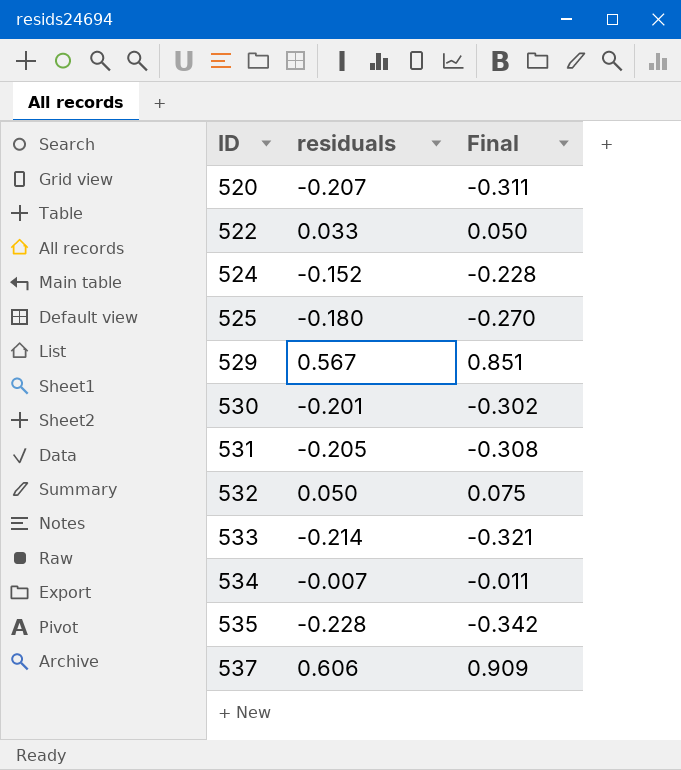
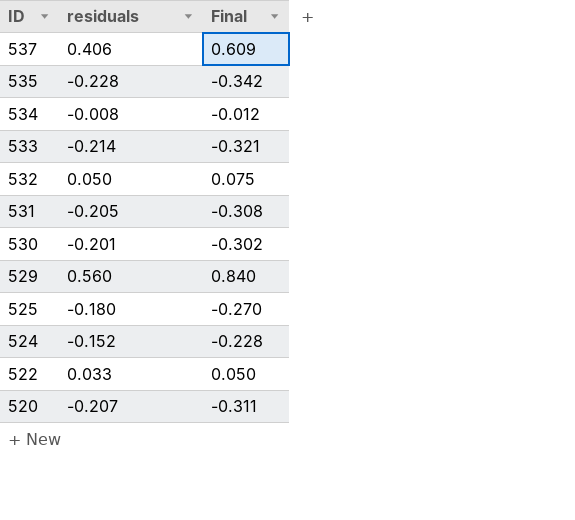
row order: ID ascending -> ID descending
537 | residuals: 0.606 -> 0.406
537 | Final: 0.909 -> 0.609
534 | residuals: -0.007 -> -0.008
534 | Final: -0.011 -> -0.012
529 | residuals: 0.567 -> 0.560
529 | Final: 0.851 -> 0.840

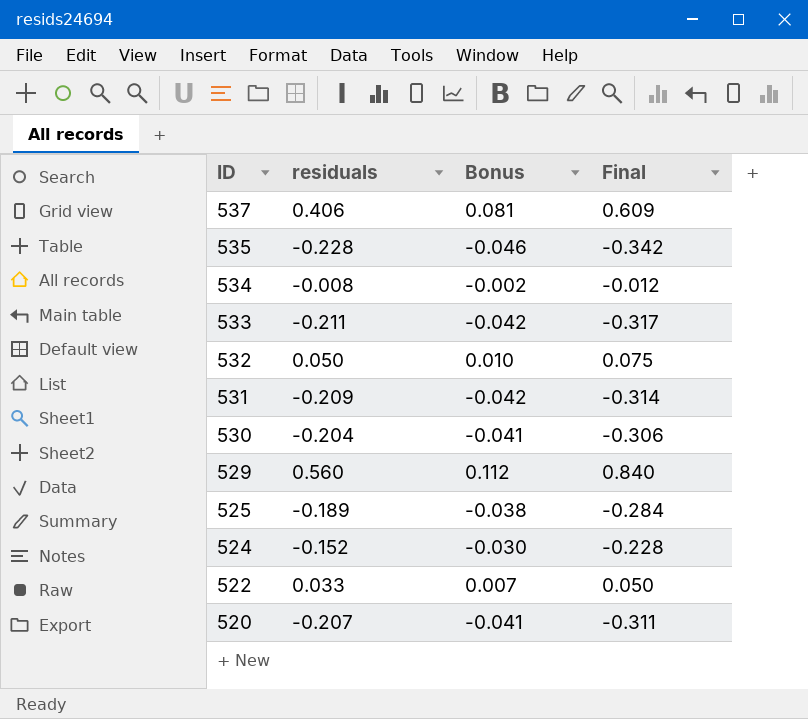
column Bonus | formula: none -> [residuals] * 0.2
533 | residuals: -0.214 -> -0.211
533 | Final: -0.321 -> -0.317
531 | residuals: -0.205 -> -0.209
531 | Final: -0.308 -> -0.314
530 | residuals: -0.201 -> -0.204
530 | Final: -0.302 -> -0.306
525 | residuals: -0.180 -> -0.189
525 | Final: -0.270 -> -0.284

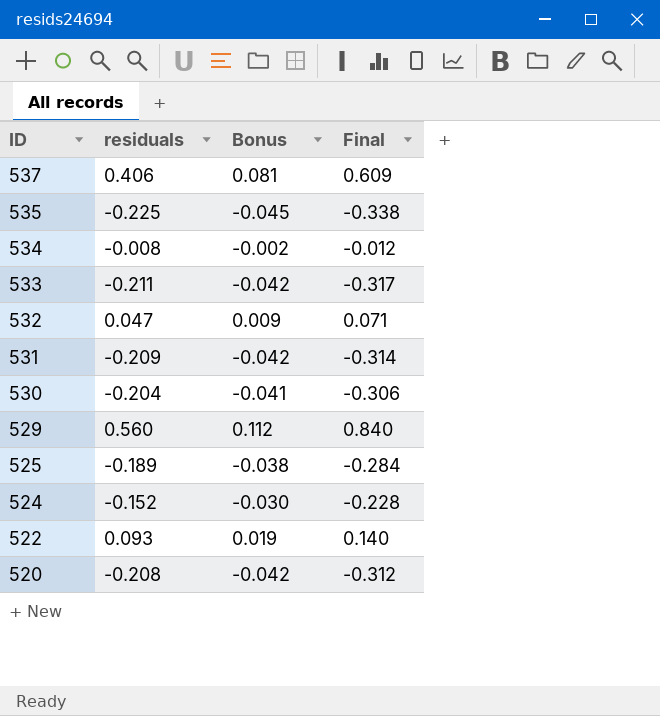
535 | residuals: -0.228 -> -0.225
535 | Bonus: -0.046 -> -0.045
535 | Final: -0.342 -> -0.338
532 | residuals: 0.050 -> 0.047
532 | Bonus: 0.010 -> 0.009
532 | Final: 0.075 -> 0.071
522 | residuals: 0.033 -> 0.093
522 | Bonus: 0.007 -> 0.019
522 | Final: 0.050 -> 0.140
520 | residuals: -0.207 -> -0.208
520 | Bonus: -0.041 -> -0.042
520 | Final: -0.311 -> -0.312

